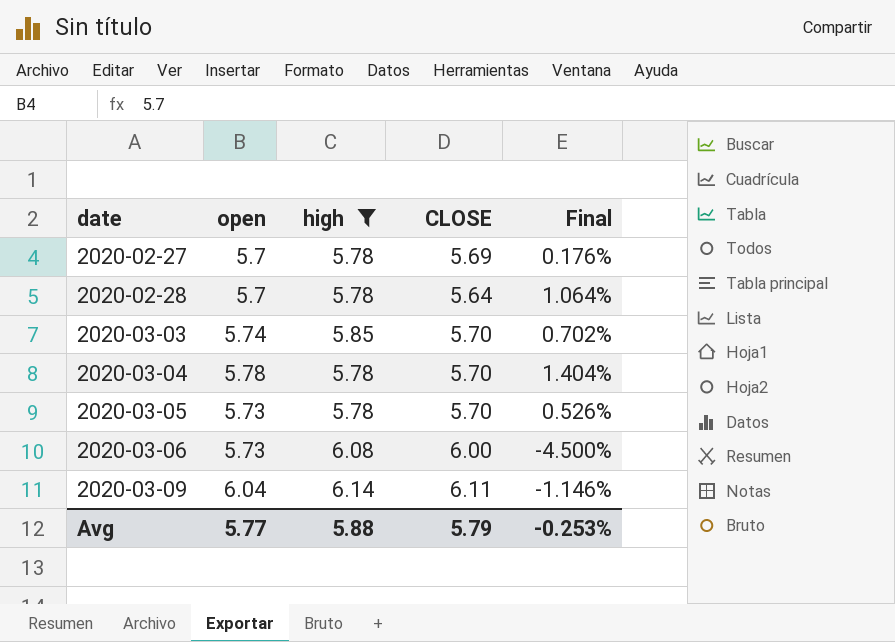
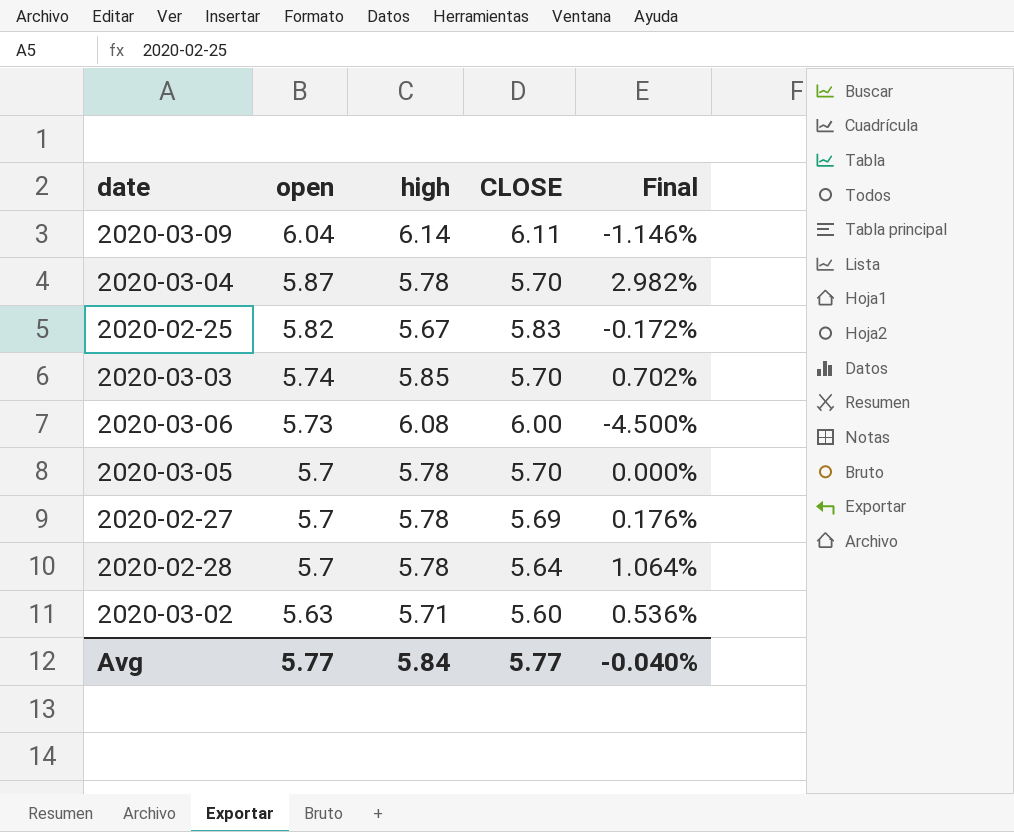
filter: high >= 5.78 -> none
row order: date ascending -> open descending
2020-03-04 | open: 5.78 -> 5.87
2020-03-04 | Final: 1.404% -> 2.982%
2020-03-05 | open: 5.73 -> 5.7
2020-03-05 | Final: 0.526% -> 0.000%
Avg | high: 5.88 -> 5.84
Avg | CLOSE: 5.79 -> 5.77
Avg | Final: -0.253% -> -0.040%

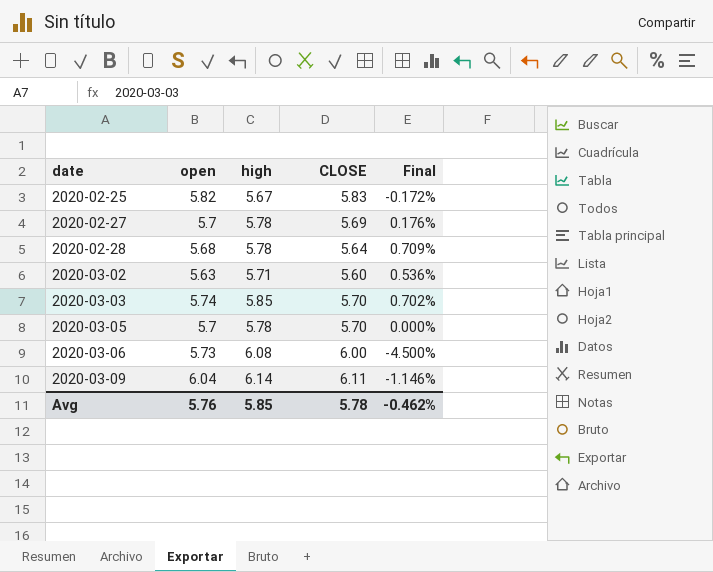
row order: open descending -> date ascending
row 2020-03-04: 5.87 | 5.78 | 5.70 | 2.982% -> none
2020-02-28 | open: 5.7 -> 5.68
2020-02-28 | Final: 1.064% -> 0.709%
Avg | open: 5.77 -> 5.76
Avg | high: 5.84 -> 5.85
Avg | CLOSE: 5.77 -> 5.78
Avg | Final: -0.040% -> -0.462%

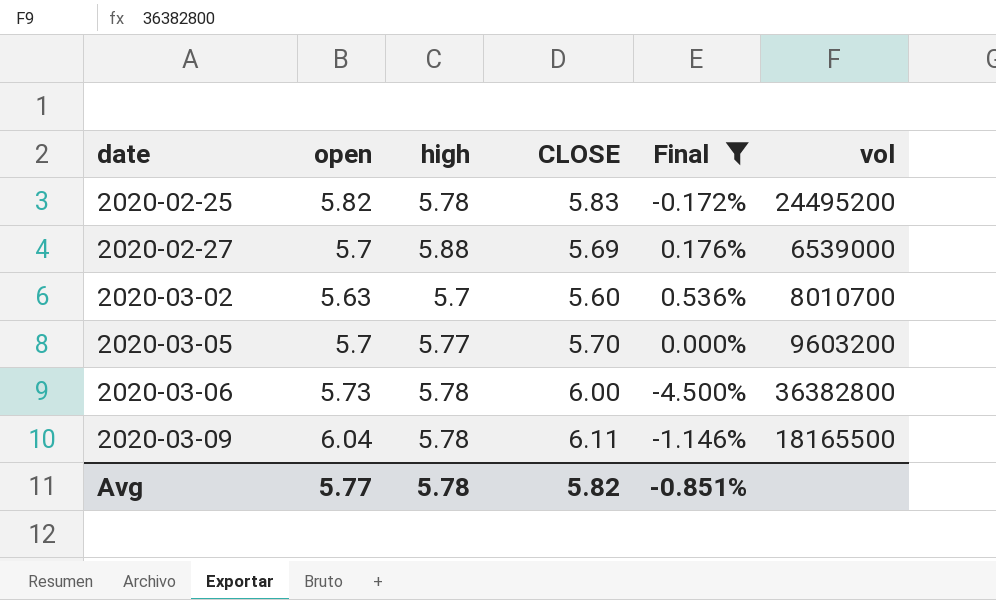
filter: none -> Final <= 0.536%
column vol | position: none -> 6
2020-02-25 | high: 5.67 -> 5.78
2020-02-27 | high: 5.78 -> 5.88
2020-03-02 | high: 5.71 -> 5.7
2020-03-05 | high: 5.78 -> 5.77
2020-03-06 | high: 6.08 -> 5.78
2020-03-09 | high: 6.14 -> 5.78
Avg | open: 5.76 -> 5.77
Avg | high: 5.85 -> 5.78
Avg | CLOSE: 5.78 -> 5.82
Avg | Final: -0.462% -> -0.851%

